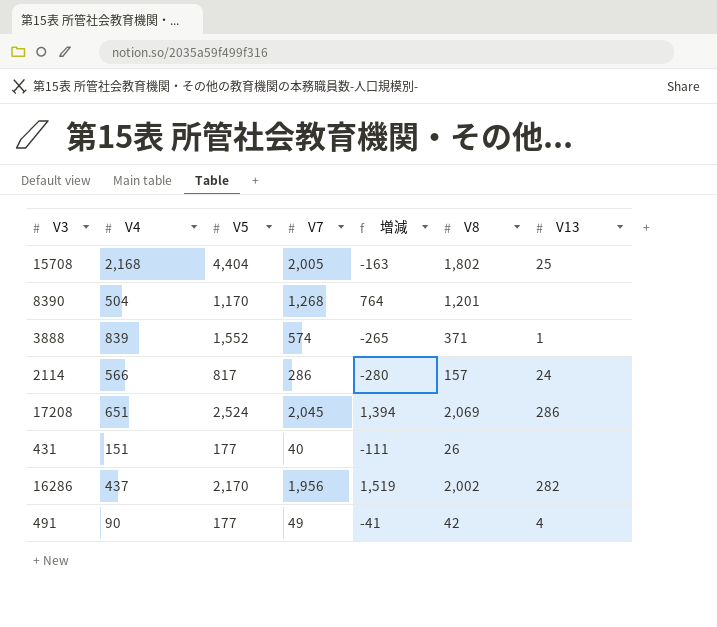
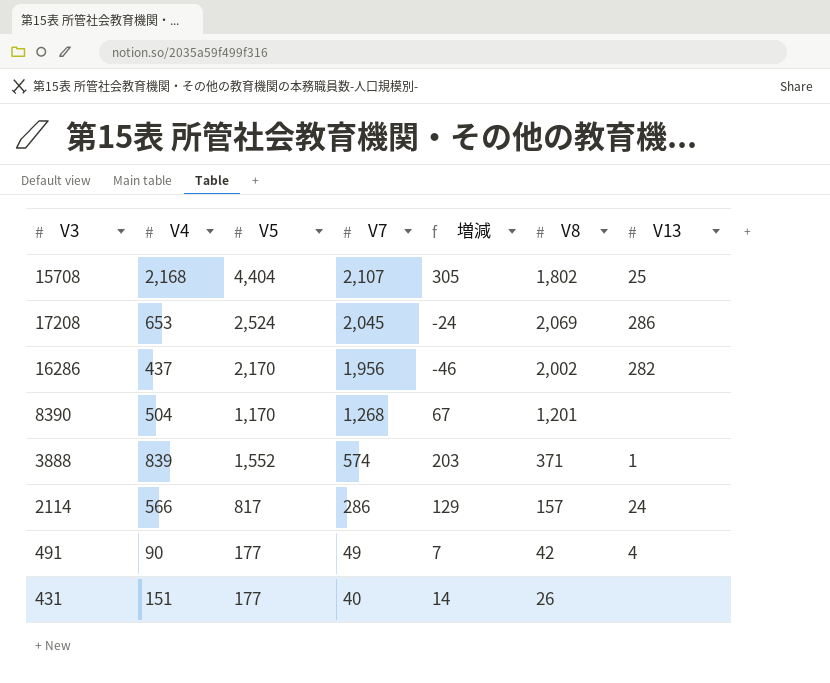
row order: none -> V7 descending
column 増減 | formula: [V7] - [V4] -> [V7] - [V8]
15708 | V7: 2,005 -> 2,107
17208 | V4: 651 -> 653

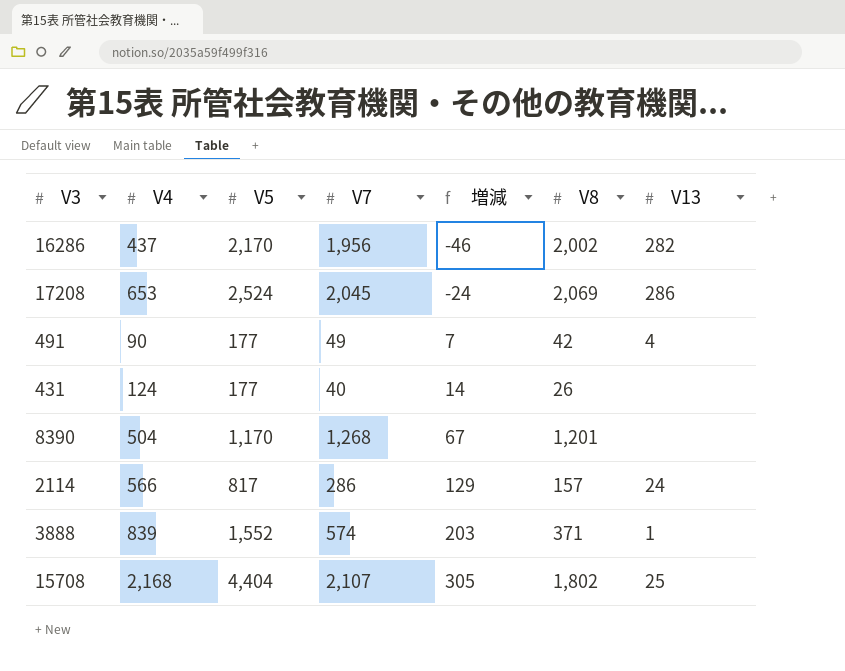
row order: V7 descending -> 増減 ascending
431 | V4: 151 -> 124

